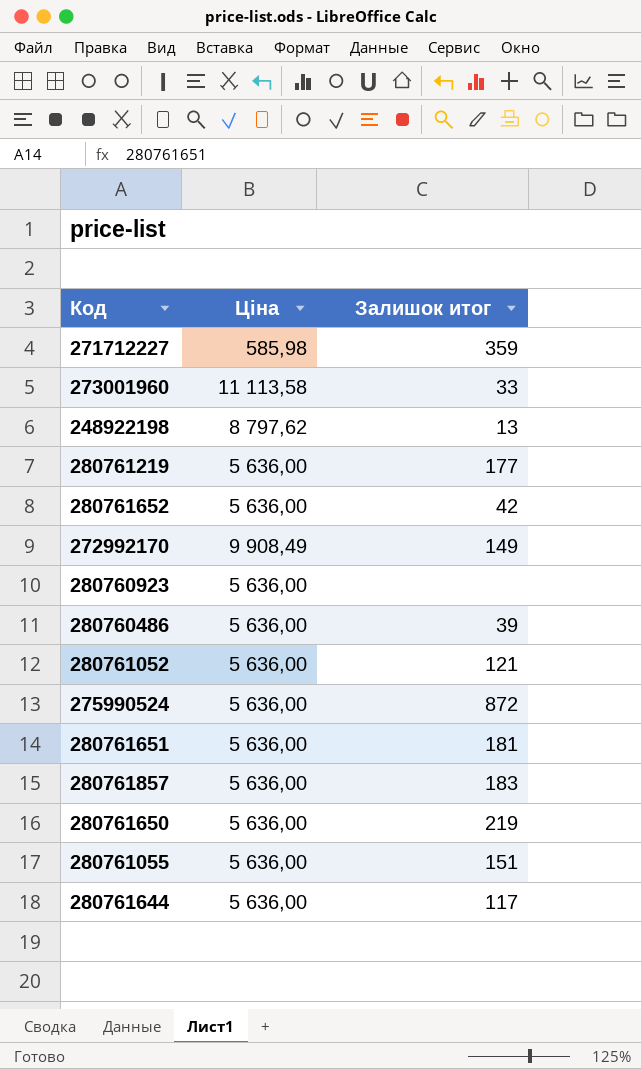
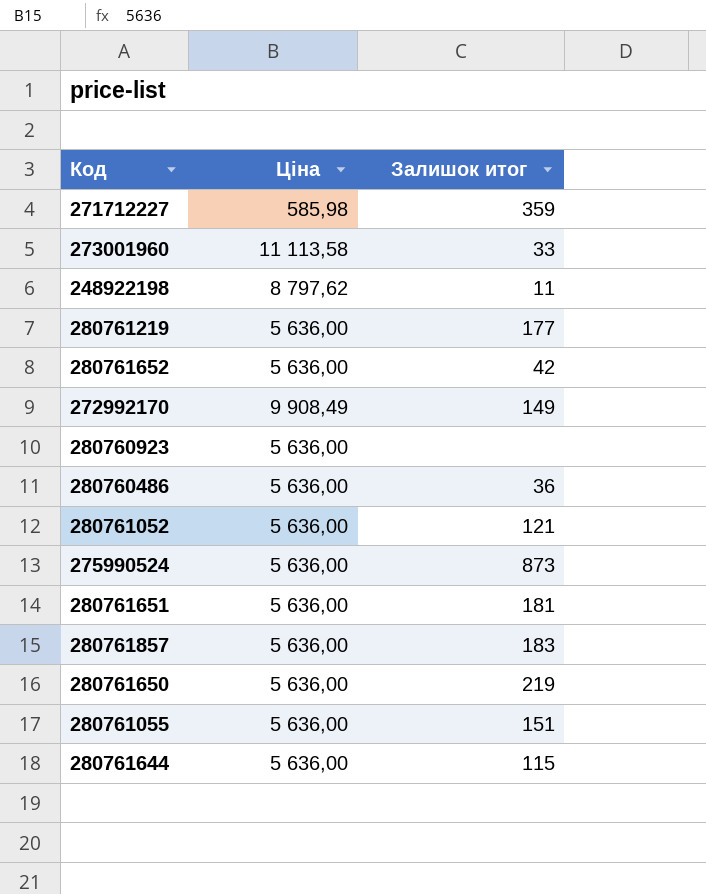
248922198 | Залишок итог: 13 -> 11
280760486 | Залишок итог: 39 -> 36
275990524 | Залишок итог: 872 -> 873
280761644 | Залишок итог: 117 -> 115

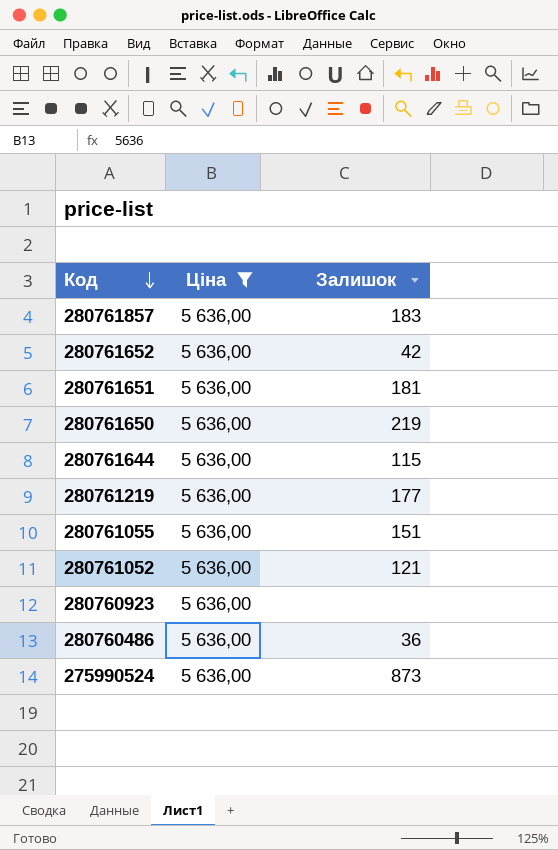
filter: none -> Ціна = 5 636,00
row order: none -> Код descending
column name: Залишок итог -> Залишок

